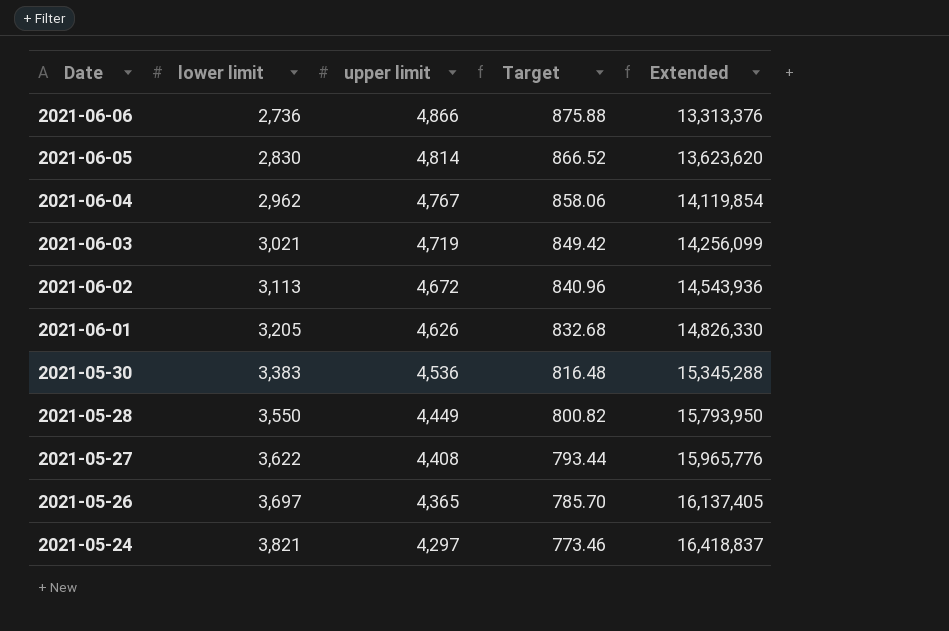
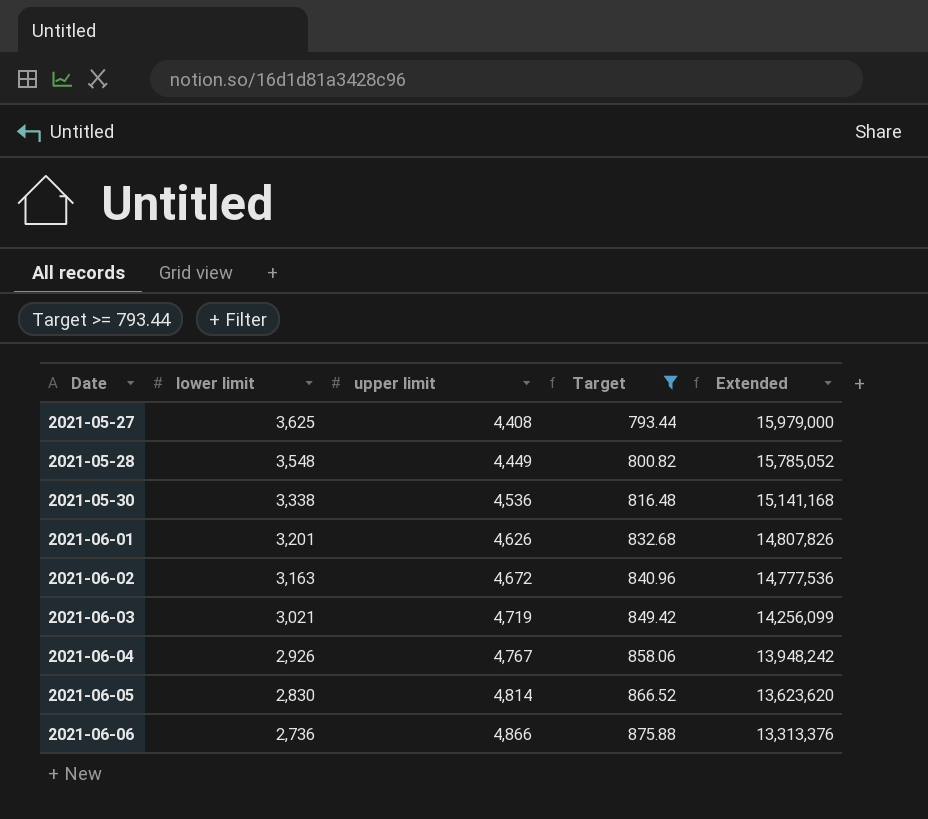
filter: none -> Target >= 793.44
row order: Date descending -> Date ascending
2021-05-27 | lower limit: 3,622 -> 3,625
2021-05-27 | Extended: 15,965,776 -> 15,979,000
2021-05-28 | lower limit: 3,550 -> 3,548
2021-05-28 | Extended: 15,793,950 -> 15,785,052
2021-05-30 | lower limit: 3,383 -> 3,338
2021-05-30 | Extended: 15,345,288 -> 15,141,168
2021-06-01 | lower limit: 3,205 -> 3,201
2021-06-01 | Extended: 14,826,330 -> 14,807,826
2021-06-02 | lower limit: 3,113 -> 3,163
2021-06-02 | Extended: 14,543,936 -> 14,777,536
2021-06-04 | lower limit: 2,962 -> 2,926
2021-06-04 | Extended: 14,119,854 -> 13,948,242

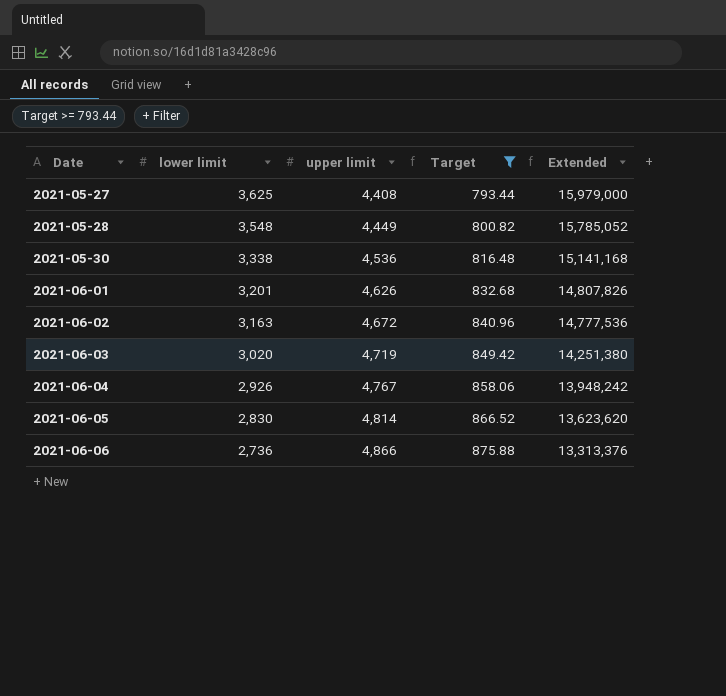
2021-06-03 | lower limit: 3,021 -> 3,020
2021-06-03 | Extended: 14,256,099 -> 14,251,380

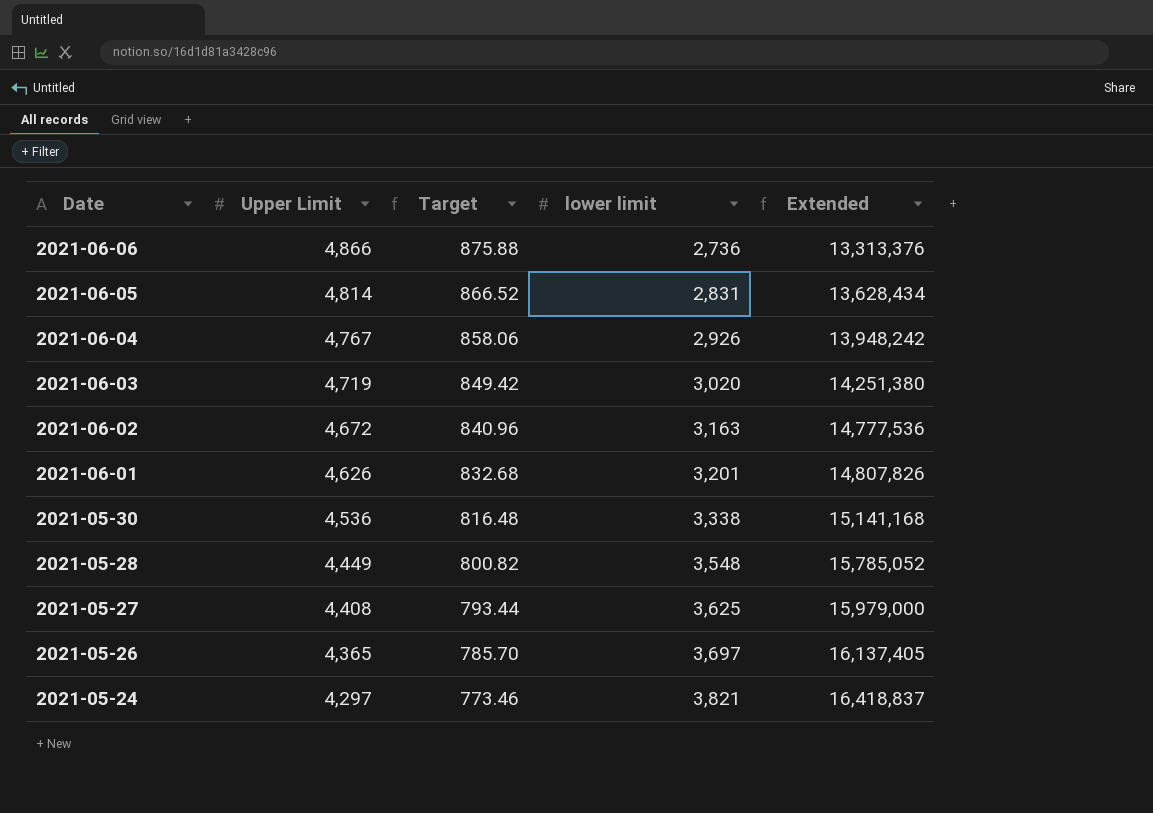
filter: Target >= 793.44 -> none
row order: Date ascending -> Date descending
column name: upper limit -> Upper Limit
column lower limit | position: 2 -> 4
2021-06-05 | lower limit: 2,830 -> 2,831
2021-06-05 | Extended: 13,623,620 -> 13,628,434

